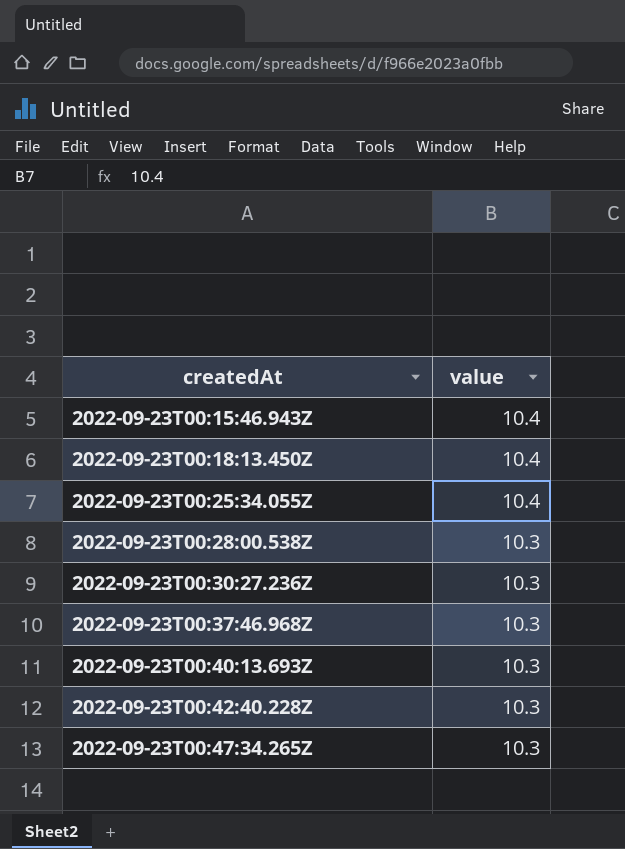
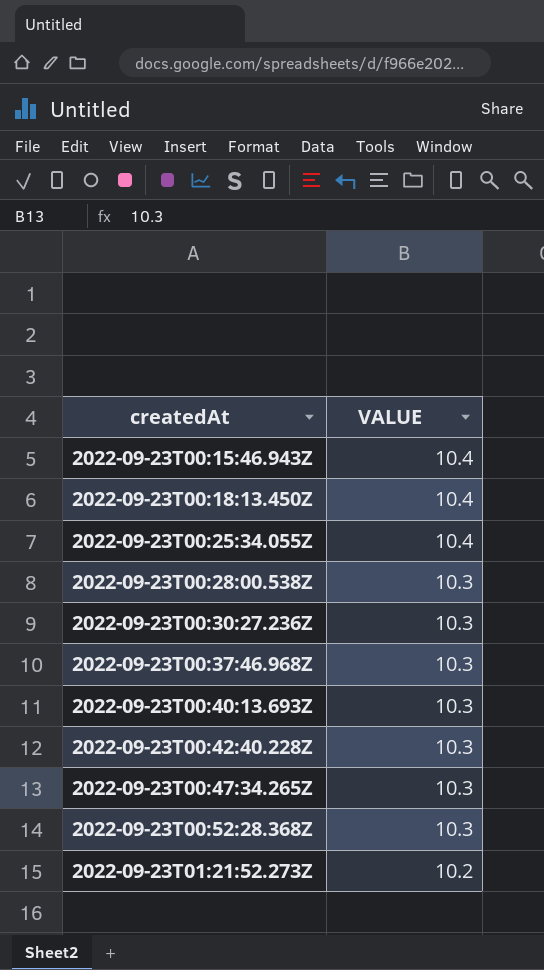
column name: value -> VALUE
row 2022-09-23T00:52:28.368Z: none -> 10.3
row 2022-09-23T01:21:52.273Z: none -> 10.2

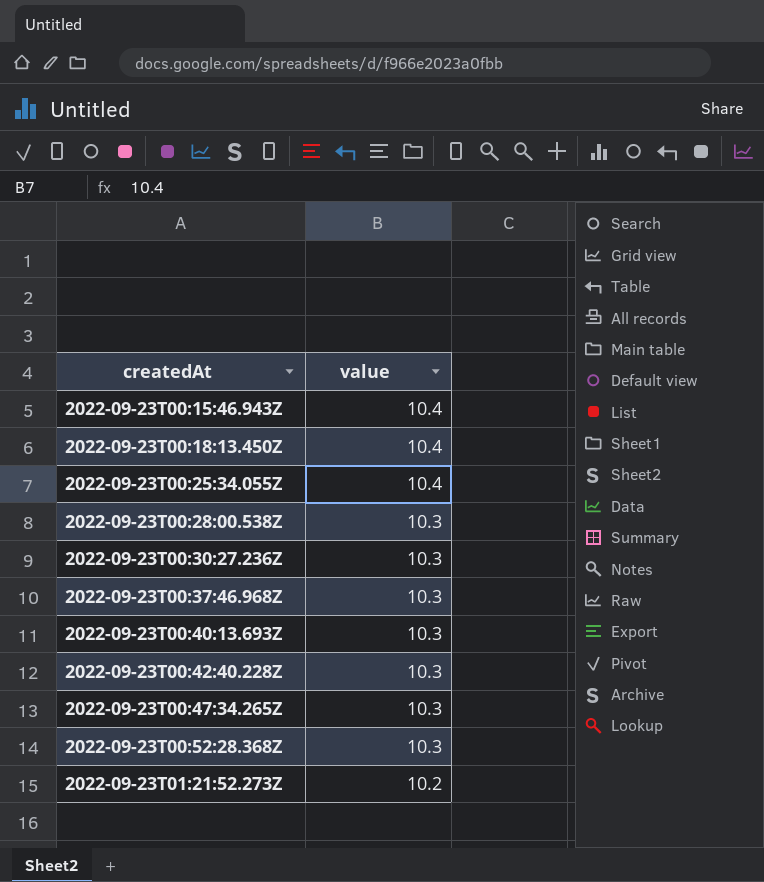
column name: VALUE -> value

